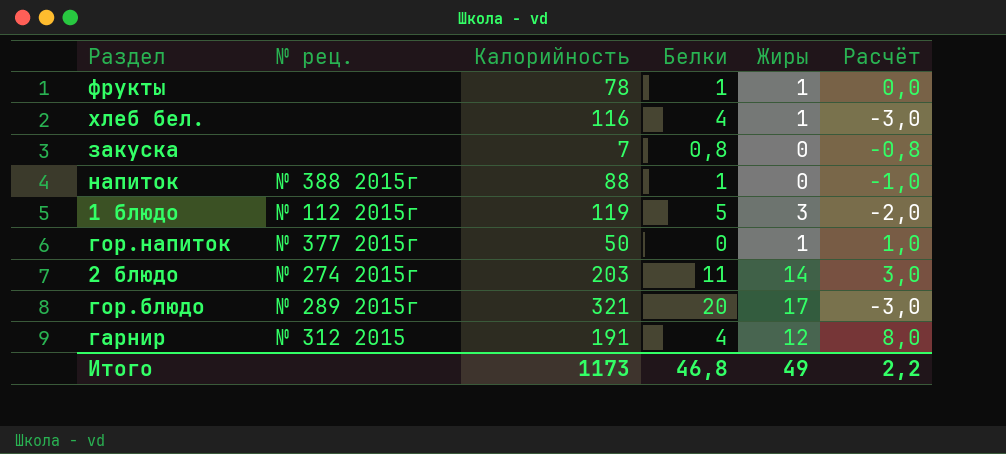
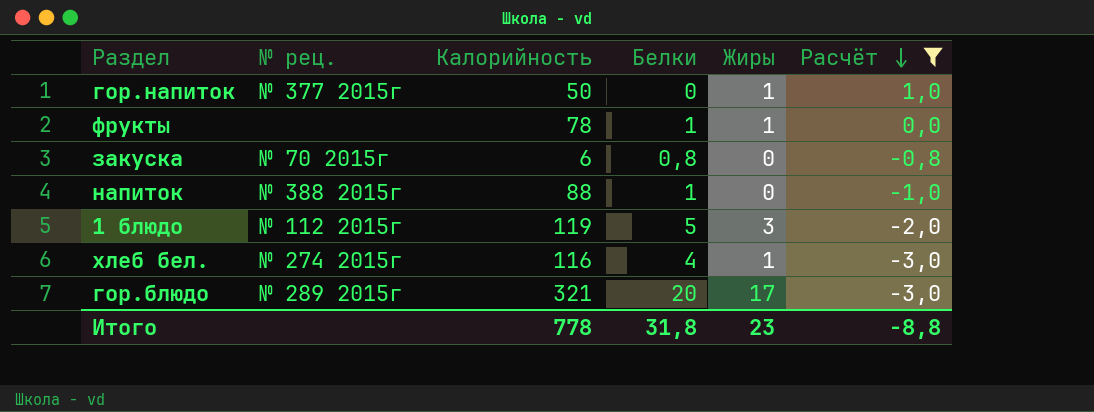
filter: none -> Расчёт <= 1,0
row order: none -> Расчёт descending
закуска | № рец.: none -> № 70 2015г
закуска | Калорийность: 7 -> 6
хлеб бел. | № рец.: none -> № 274 2015г
Итого | Калорийность: 1173 -> 778
Итого | Белки: 46,8 -> 31,8
Итого | Жиры: 49 -> 23
Итого | Расчёт: 2,2 -> -8,8

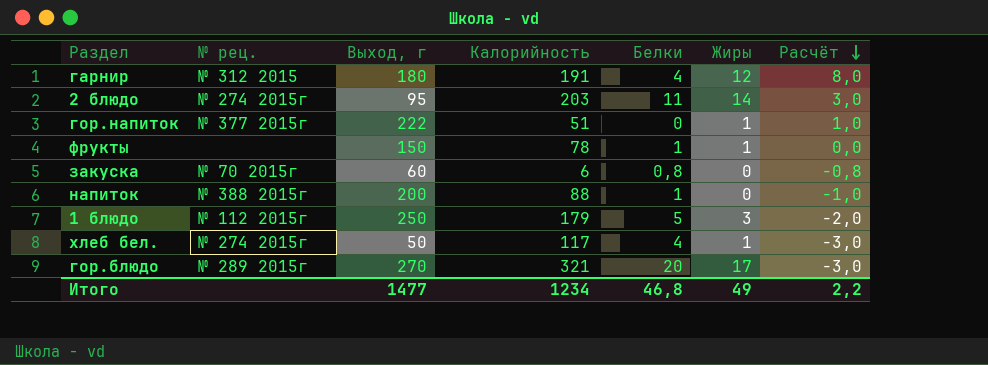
filter: Расчёт <= 1,0 -> none
column Выход, г | position: none -> 3
гор.напиток | Калорийность: 50 -> 51
1 блюдо | Калорийность: 119 -> 179
хлеб бел. | Калорийность: 116 -> 117
Итого | Калорийность: 778 -> 1234
Итого | Белки: 31,8 -> 46,8
Итого | Жиры: 23 -> 49
Итого | Расчёт: -8,8 -> 2,2

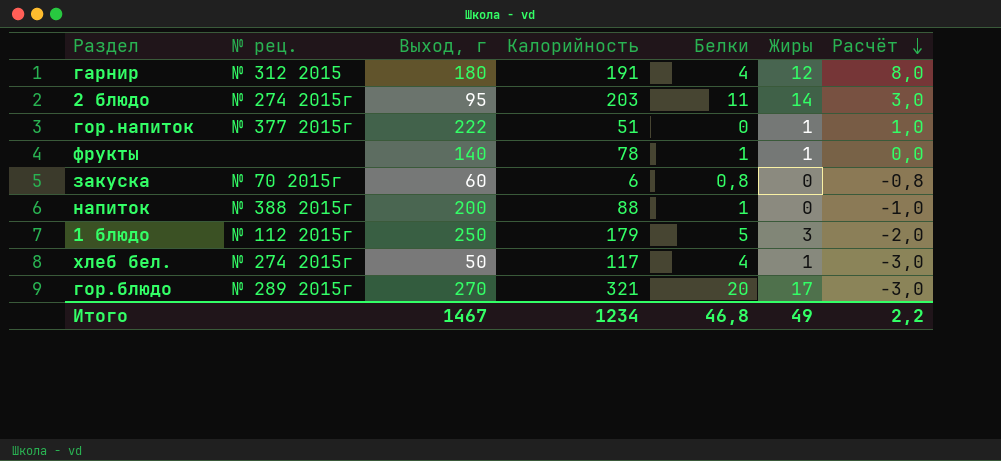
фрукты | Выход, г: 150 -> 140
Итого | Выход, г: 1477 -> 1467

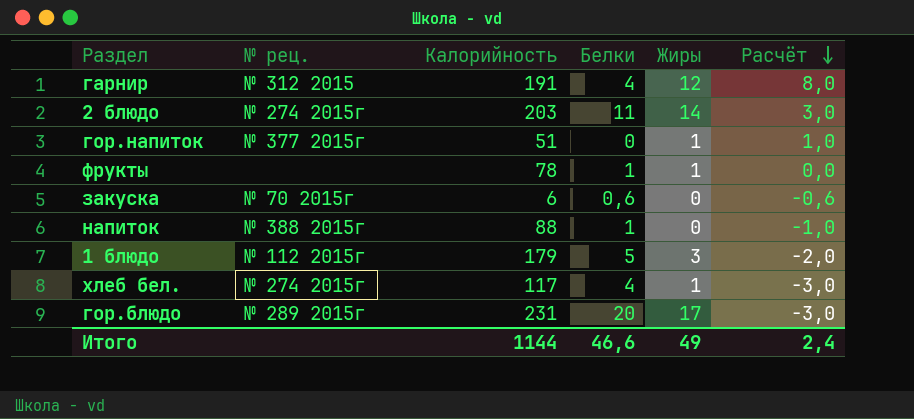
column Выход, г | position: 3 -> none
закуска | Белки: 0,8 -> 0,6
закуска | Расчёт: -0,8 -> -0,6
гор.блюдо | Калорийность: 321 -> 231
Итого | Калорийность: 1234 -> 1144
Итого | Белки: 46,8 -> 46,6
Итого | Расчёт: 2,2 -> 2,4

